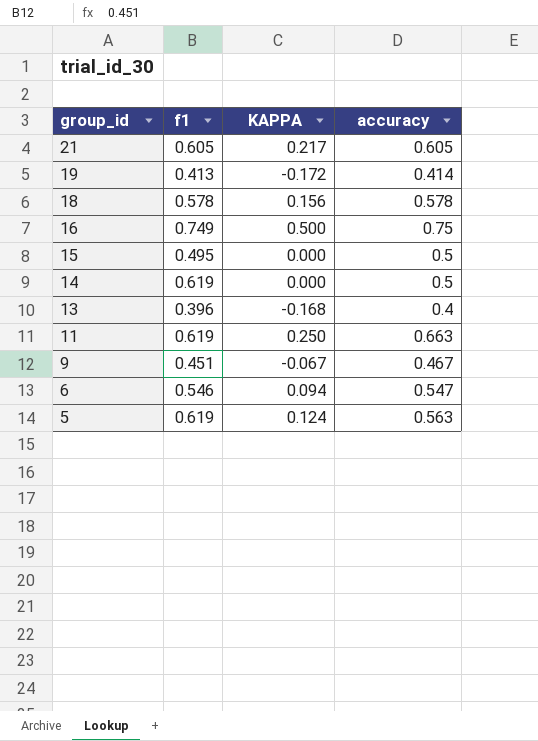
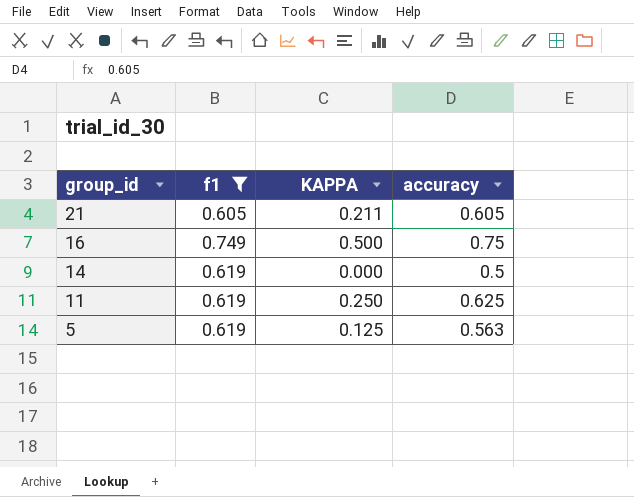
filter: none -> f1 >= 0.605
21 | KAPPA: 0.217 -> 0.211
11 | accuracy: 0.663 -> 0.625
5 | KAPPA: 0.124 -> 0.125

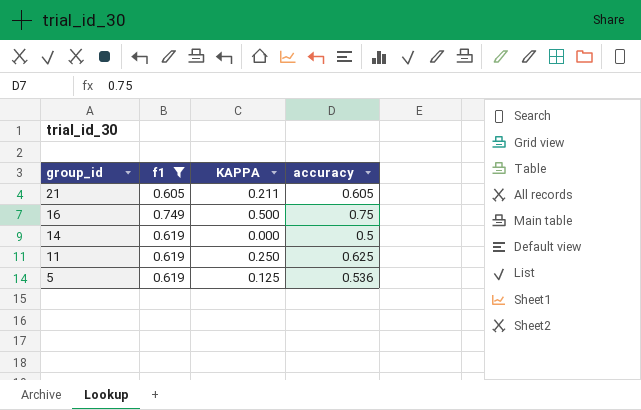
5 | accuracy: 0.563 -> 0.536

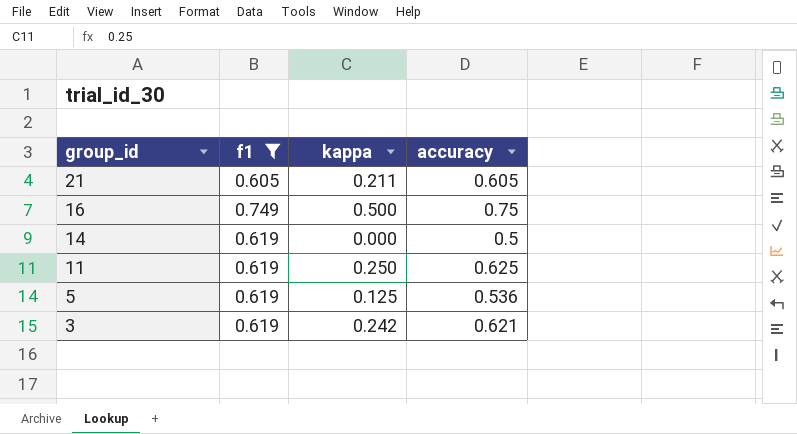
column name: KAPPA -> kappa
row 3: none -> 0.619 | 0.242 | 0.621

